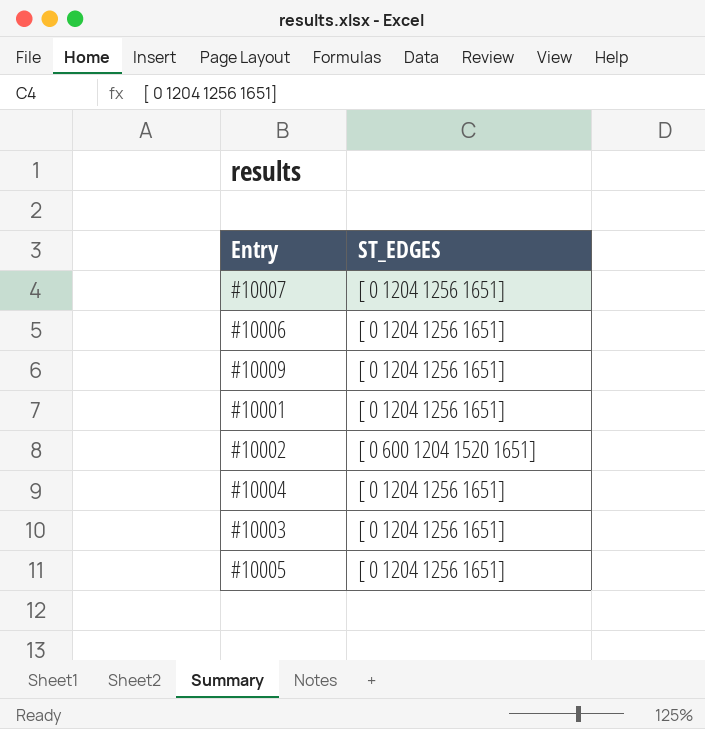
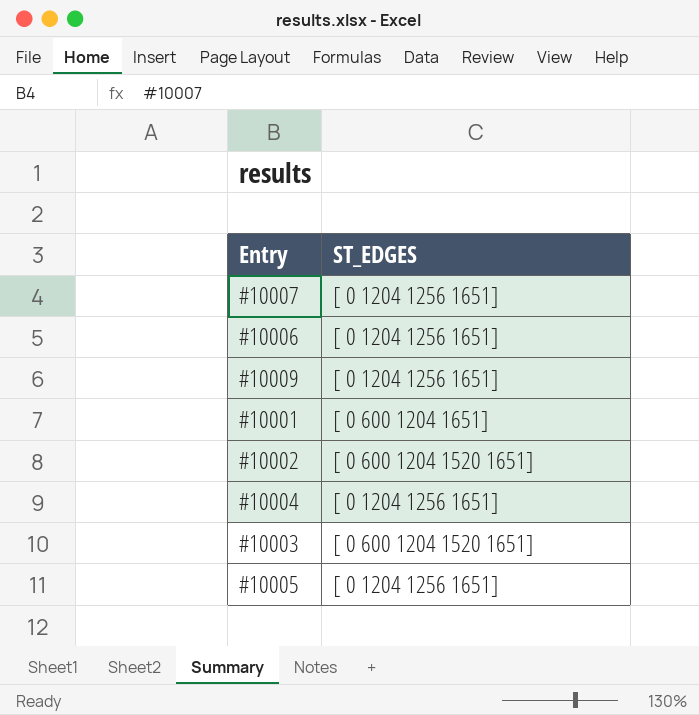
#10001 | ST_EDGES: [ 0 1204 1256 1651] -> [ 0 600 1204 1651]
#10003 | ST_EDGES: [ 0 1204 1256 1651] -> [ 0 600 1204 1520 1651]

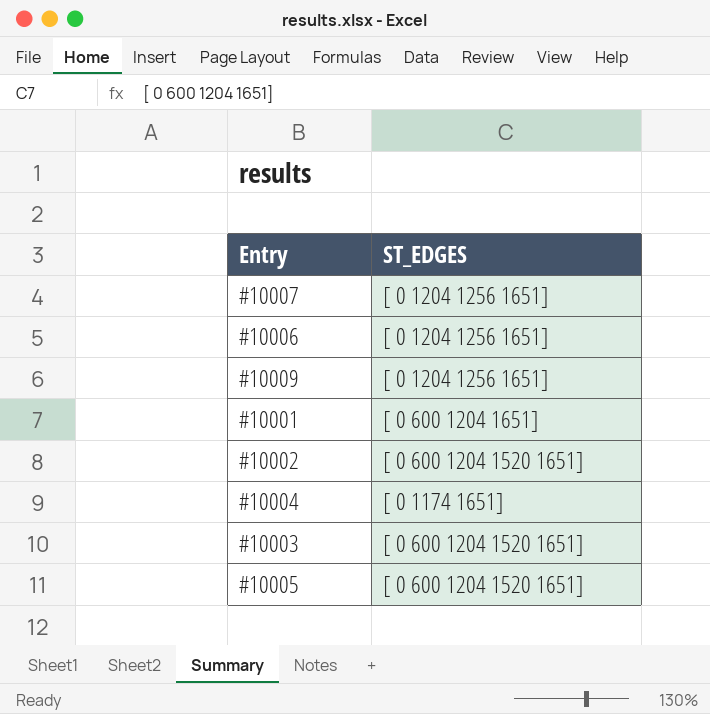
#10004 | ST_EDGES: [ 0 1204 1256 1651] -> [ 0 1174 1651]
#10005 | ST_EDGES: [ 0 1204 1256 1651] -> [ 0 600 1204 1520 1651]

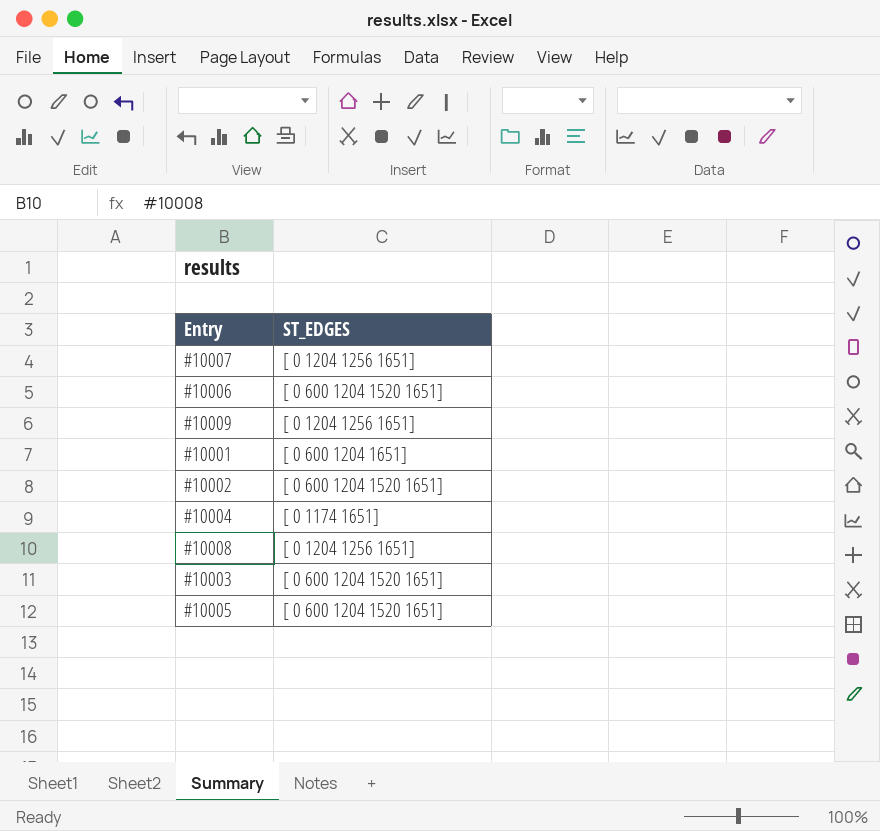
#10006 | ST_EDGES: [ 0 1204 1256 1651] -> [ 0 600 1204 1520 1651]
row #10008: none -> [ 0 1204 1256 1651]

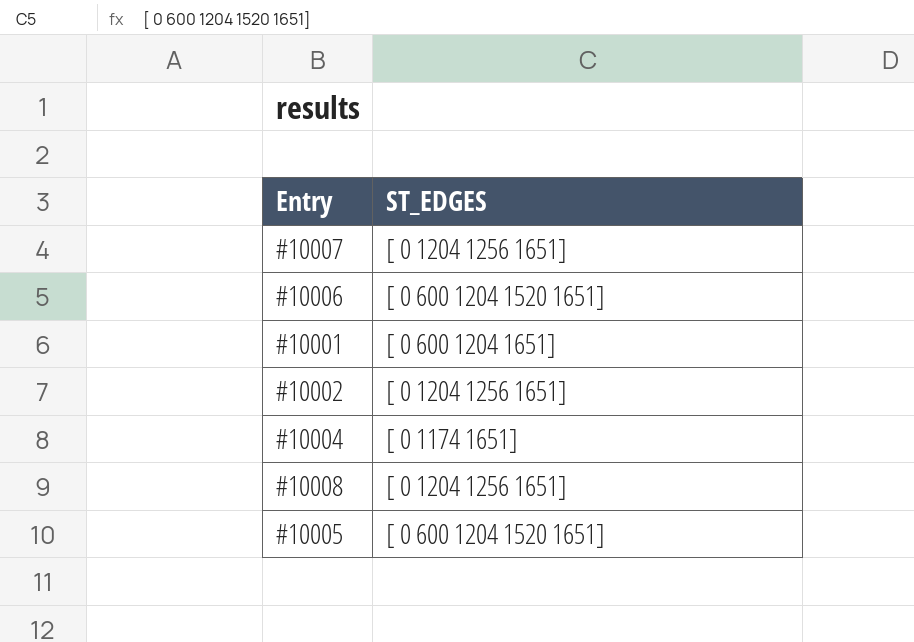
row #10009: [ 0 1204 1256 1651] -> none
row #10003: [ 0 600 1204 1520 1651] -> none
#10002 | ST_EDGES: [ 0 600 1204 1520 1651] -> [ 0 1204 1256 1651]

